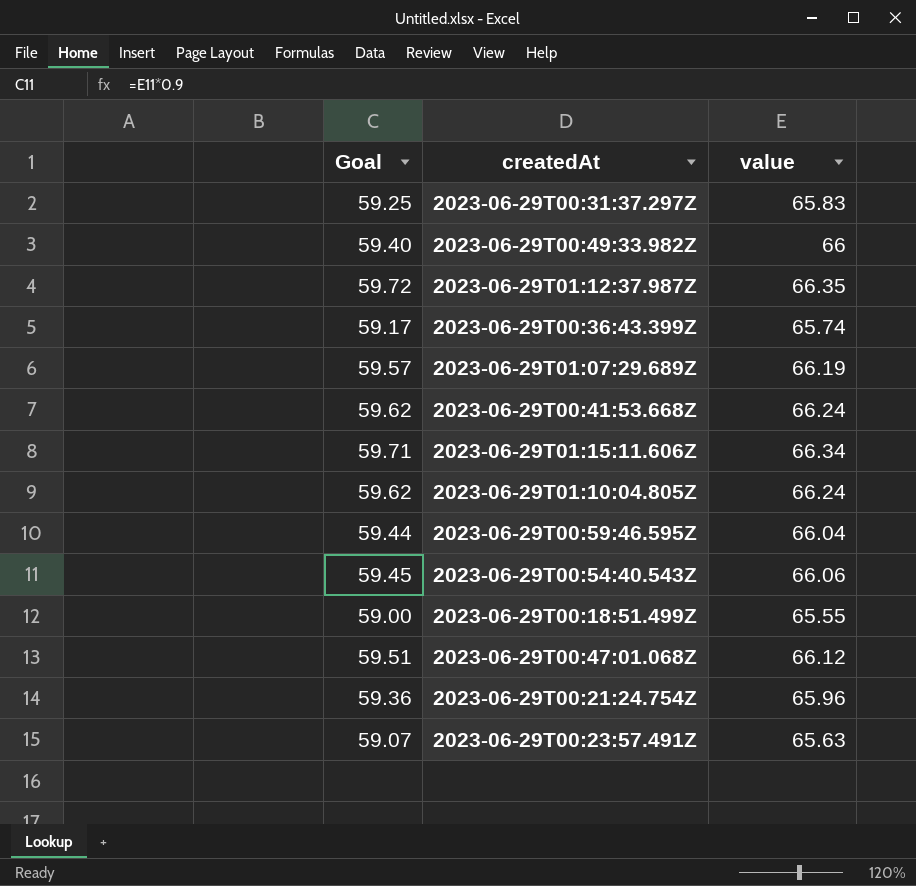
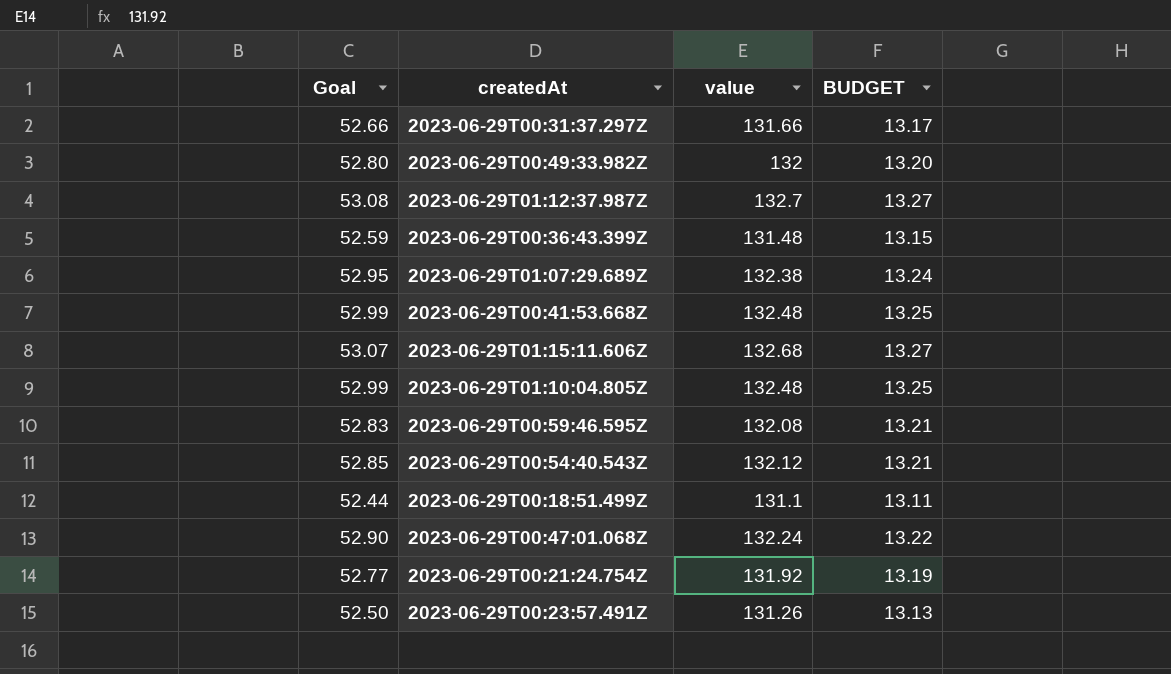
column Goal | formula: [value] * 0.9 -> [value] * 0.4
column BUDGET | formula: none -> [value] * 0.1
2023-06-29T00:31:37.297Z | value: 65.83 -> 131.66
2023-06-29T00:49:33.982Z | value: 66 -> 132
2023-06-29T01:12:37.987Z | value: 66.35 -> 132.7
2023-06-29T00:36:43.399Z | value: 65.74 -> 131.48
2023-06-29T01:07:29.689Z | value: 66.19 -> 132.38
2023-06-29T00:41:53.668Z | value: 66.24 -> 132.48
2023-06-29T01:15:11.606Z | value: 66.34 -> 132.68
2023-06-29T01:10:04.805Z | value: 66.24 -> 132.48
2023-06-29T00:59:46.595Z | value: 66.04 -> 132.08
2023-06-29T00:54:40.543Z | value: 66.06 -> 132.12
2023-06-29T00:18:51.499Z | value: 65.55 -> 131.1
2023-06-29T00:47:01.068Z | value: 66.12 -> 132.24
2023-06-29T00:21:24.754Z | value: 65.96 -> 131.92
2023-06-29T00:23:57.491Z | value: 65.63 -> 131.26

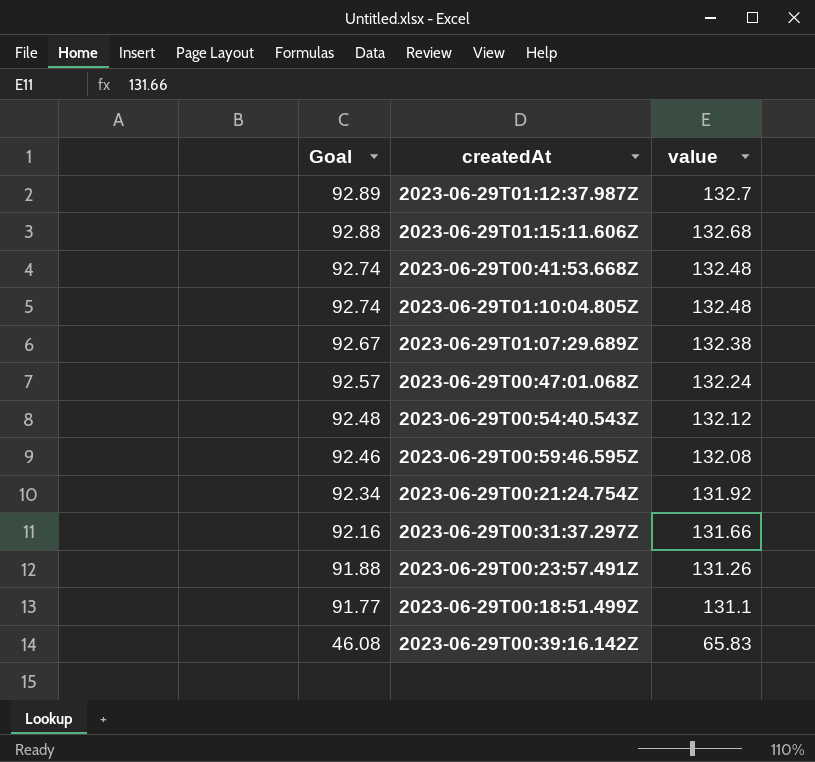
row order: none -> Goal descending
column BUDGET | formula: [value] * 0.1 -> none
column Goal | formula: [value] * 0.4 -> [value] * 0.7
row 2023-06-29T00:49:33.982Z: 52.80 | 132 | 13.20 -> none
row 2023-06-29T00:36:43.399Z: 52.59 | 131.48 | 13.15 -> none
row 2023-06-29T00:39:16.142Z: none -> 46.08 | 65.83

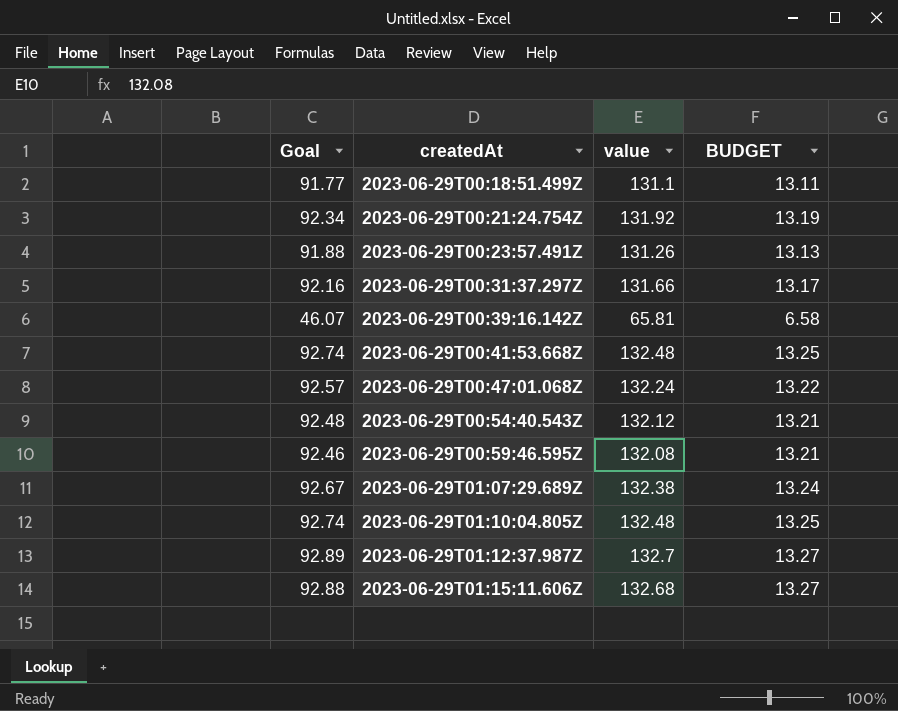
row order: Goal descending -> createdAt ascending
column BUDGET | formula: none -> [value] * 0.1
2023-06-29T00:39:16.142Z | Goal: 46.08 -> 46.07
2023-06-29T00:39:16.142Z | value: 65.83 -> 65.81

